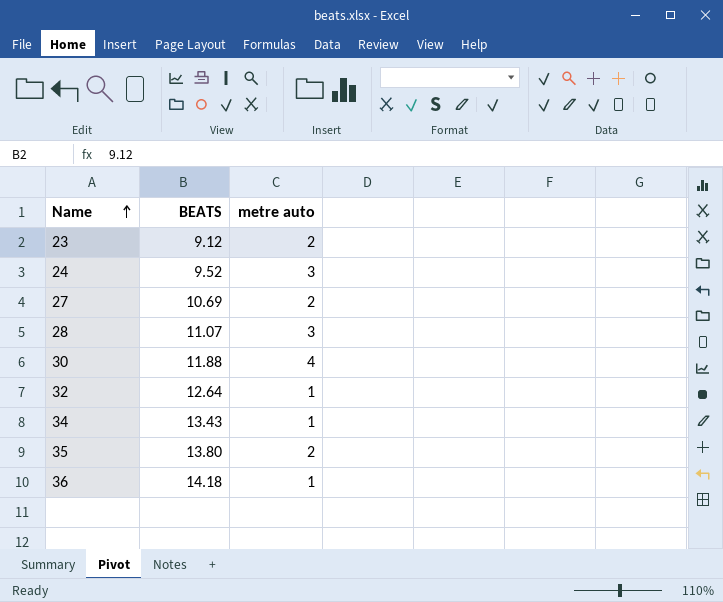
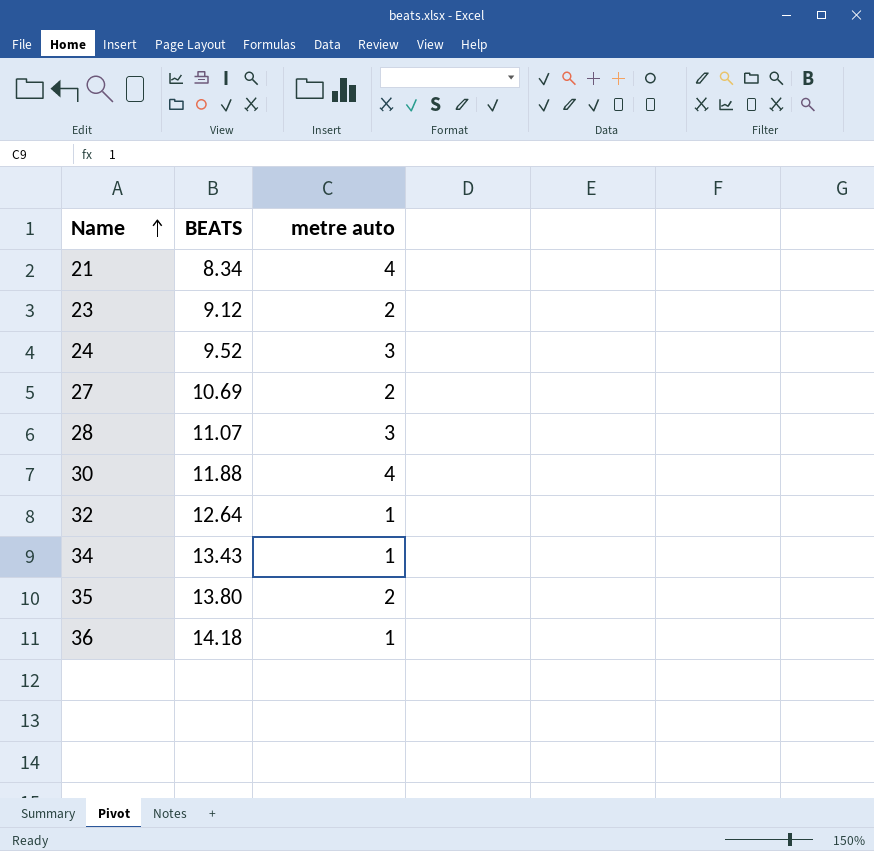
row 21: none -> 8.34 | 4

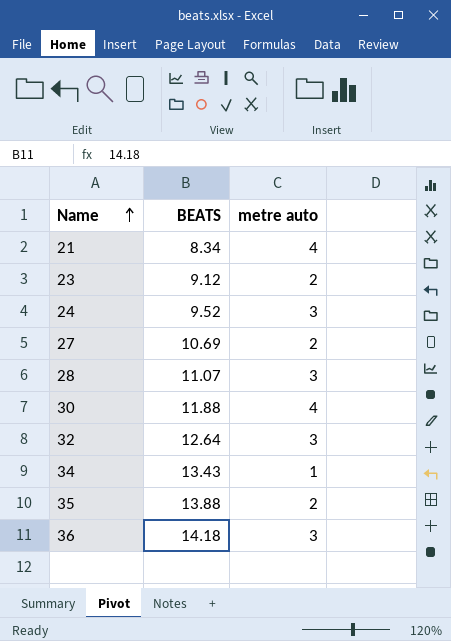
32 | metre auto: 1 -> 3
35 | BEATS: 13.80 -> 13.88
36 | metre auto: 1 -> 3

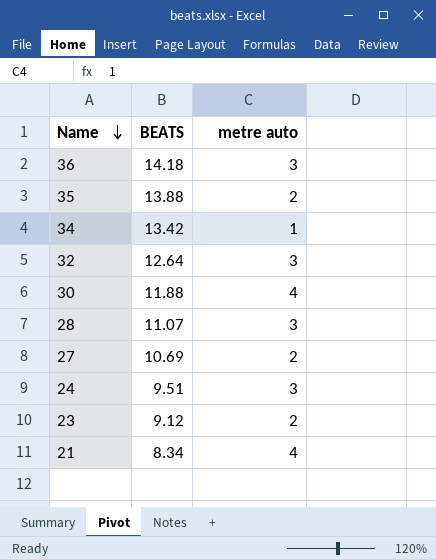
row order: Name ascending -> Name descending
34 | BEATS: 13.43 -> 13.42
24 | BEATS: 9.52 -> 9.51

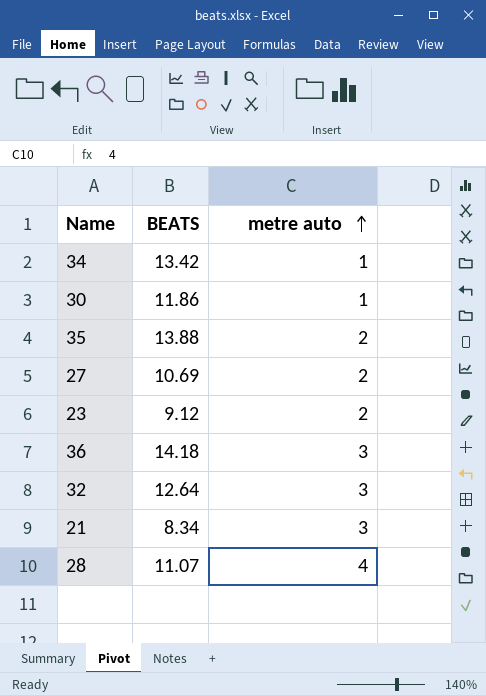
row order: Name descending -> metre auto ascending
row 24: 9.51 | 3 -> none
30 | BEATS: 11.88 -> 11.86
30 | metre auto: 4 -> 1
21 | metre auto: 4 -> 3
28 | metre auto: 3 -> 4

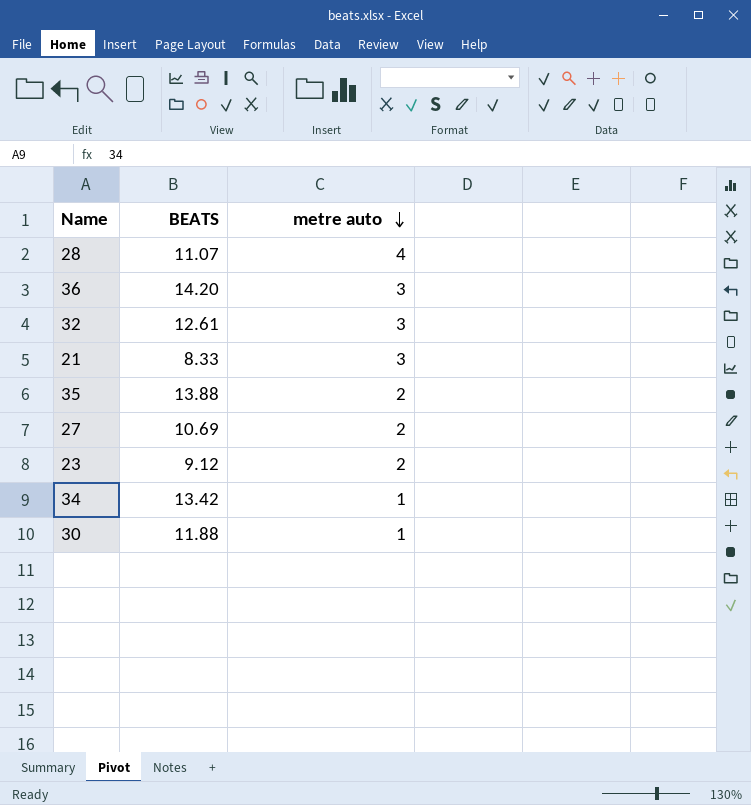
row order: metre auto ascending -> metre auto descending
36 | BEATS: 14.18 -> 14.20
32 | BEATS: 12.64 -> 12.61
21 | BEATS: 8.34 -> 8.33
30 | BEATS: 11.86 -> 11.88

